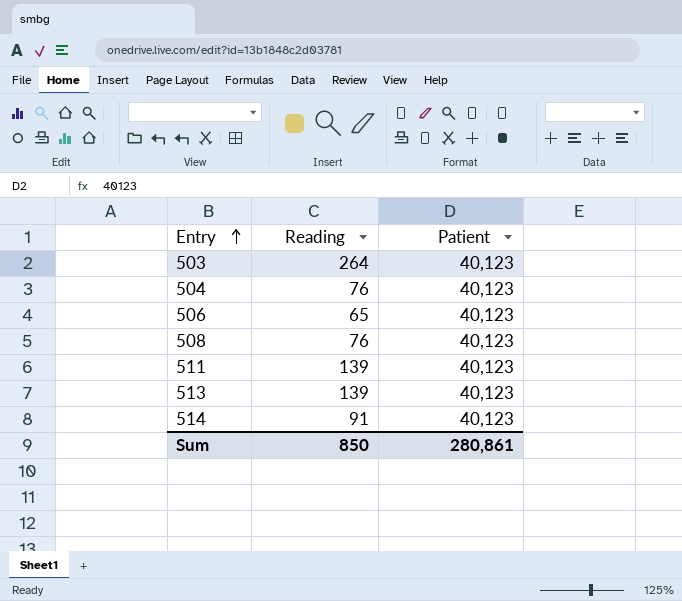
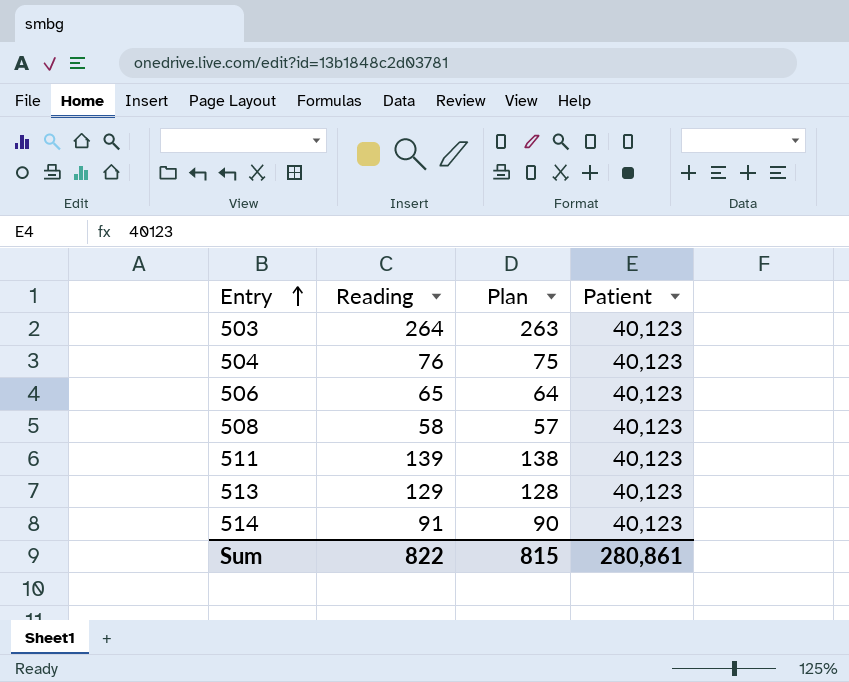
column Plan | formula: none -> [Reading] - 1
508 | Reading: 76 -> 58
513 | Reading: 139 -> 129
Sum | Reading: 850 -> 822

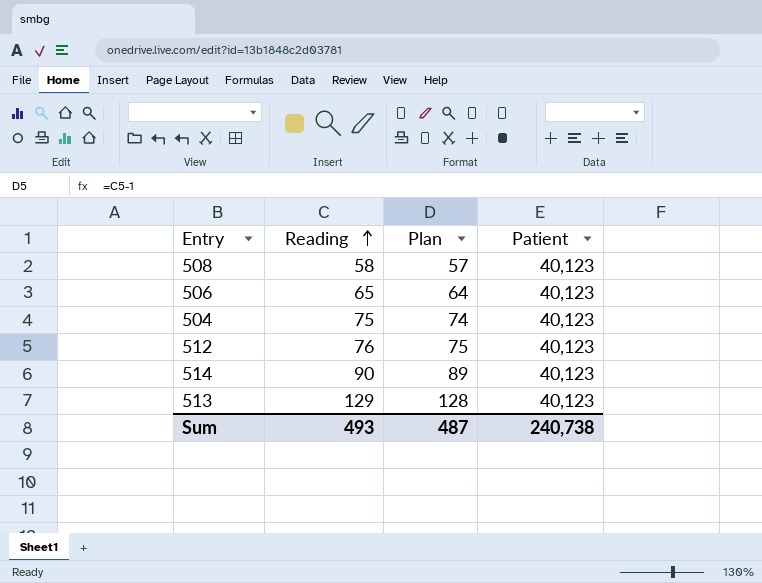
row order: Entry ascending -> Reading ascending
row 503: 264 | 263 | 40,123 -> none
row 511: 139 | 138 | 40,123 -> none
504 | Reading: 76 -> 75
504 | Plan: 75 -> 74
row 512: none -> 76 | 75 | 40,123
514 | Reading: 91 -> 90
514 | Plan: 90 -> 89
Sum | Reading: 822 -> 493
Sum | Plan: 815 -> 487
Sum | Patient: 280,861 -> 240,738

